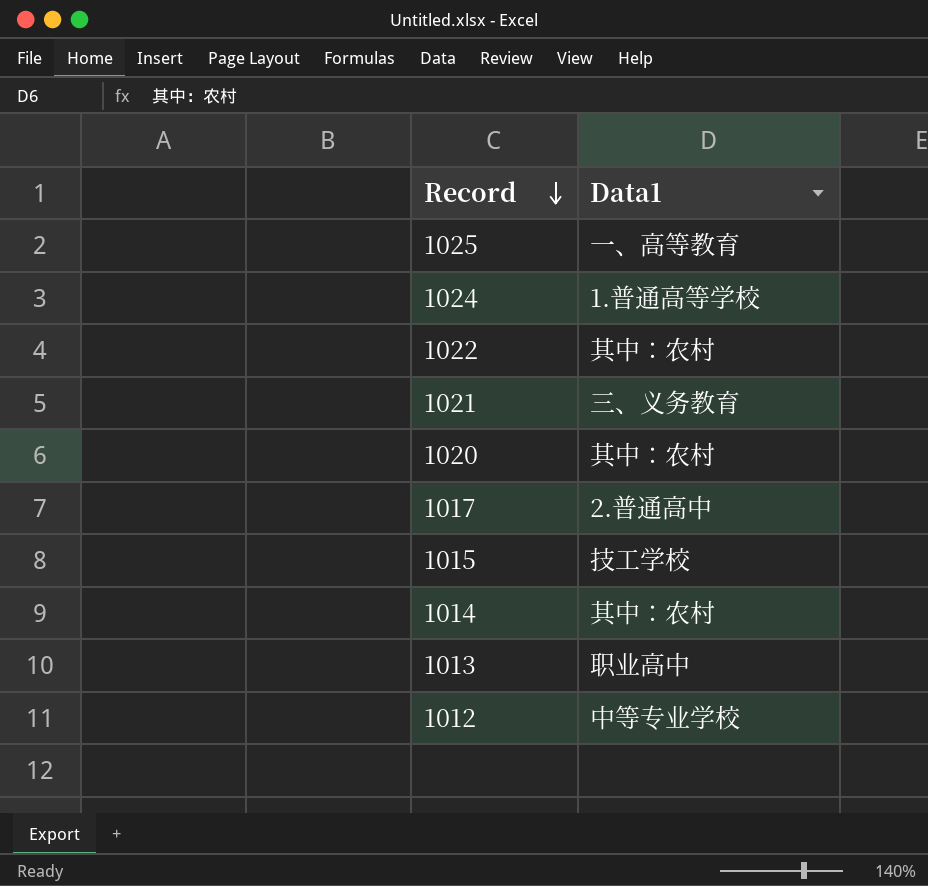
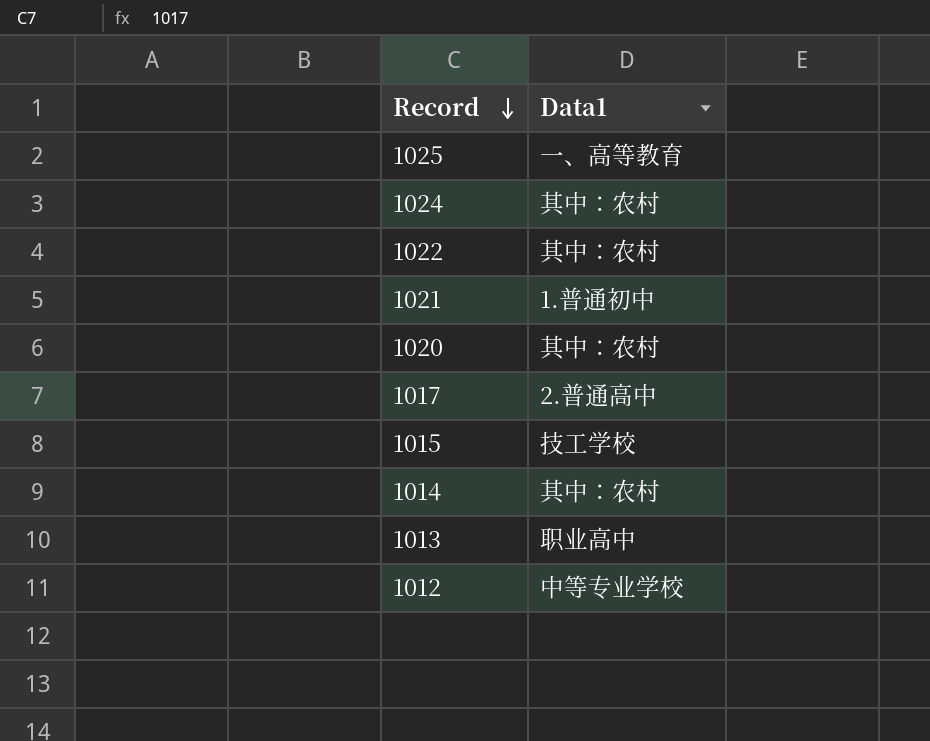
1024 | Data1: 1.普通高等学校 -> 其中：农村
1021 | Data1: 三、义务教育 -> 1.普通初中

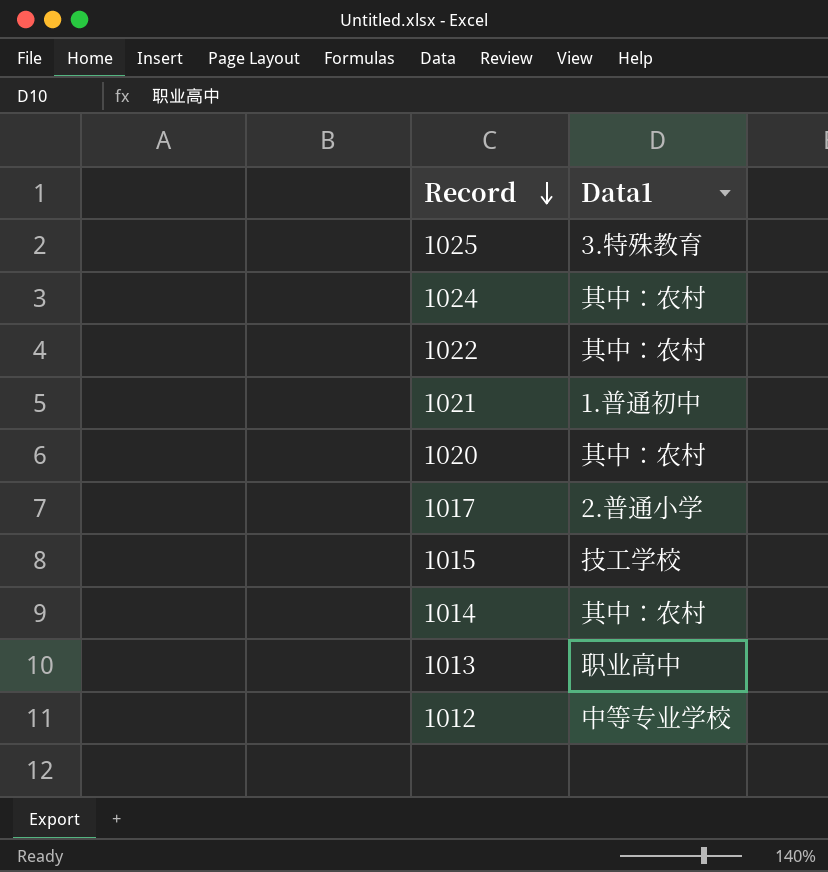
1025 | Data1: 一、高等教育 -> 3.特殊教育
1017 | Data1: 2.普通高中 -> 2.普通小学

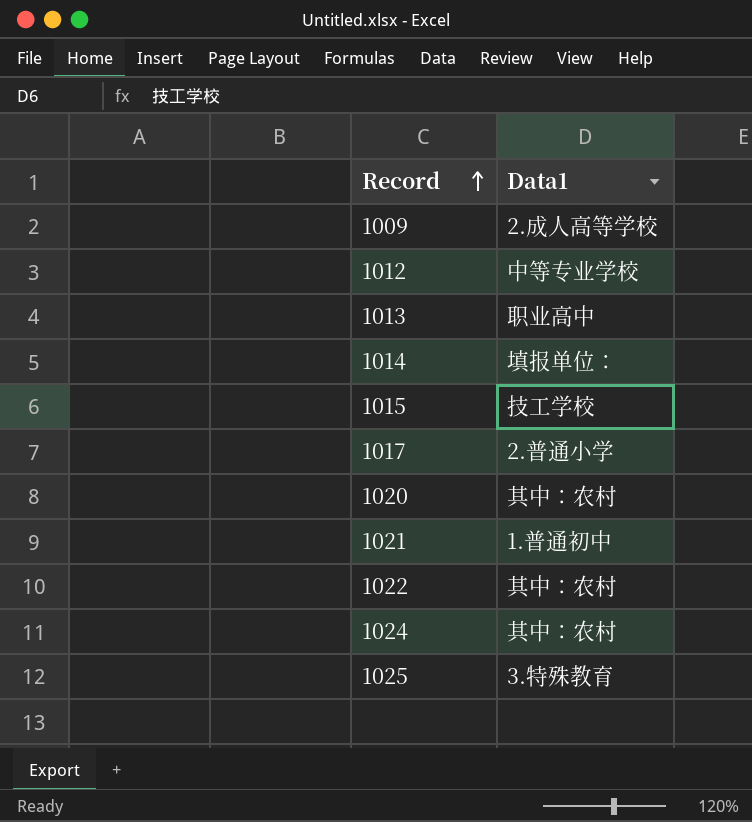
row order: Record descending -> Record ascending
row 1009: none -> 2.成人高等学校
1014 | Data1: 其中：农村 -> 填报单位：

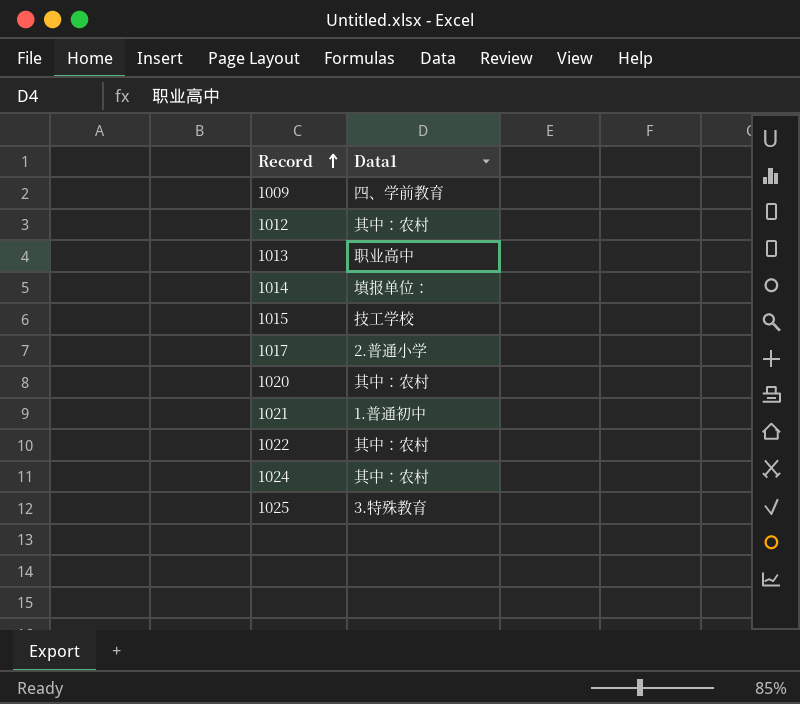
1009 | Data1: 2.成人高等学校 -> 四、学前教育
1012 | Data1: 中等专业学校 -> 其中：农村

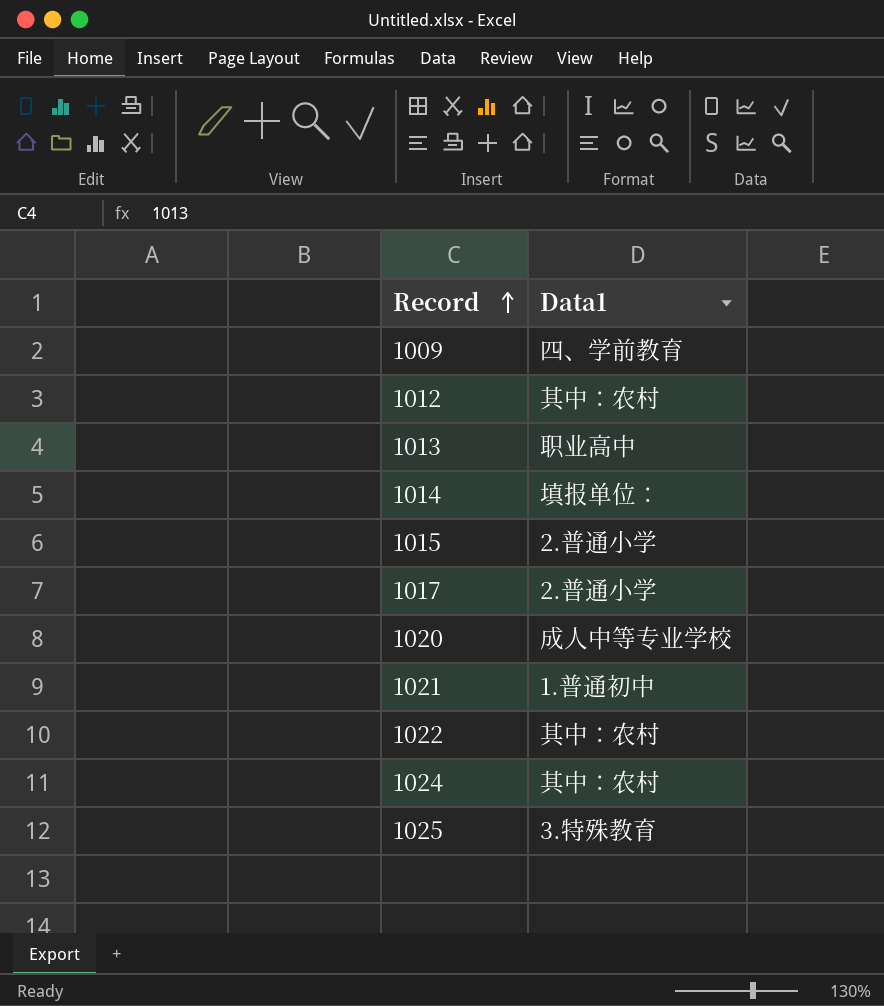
1015 | Data1: 技工学校 -> 2.普通小学
1020 | Data1: 其中：农村 -> 成人中等专业学校

